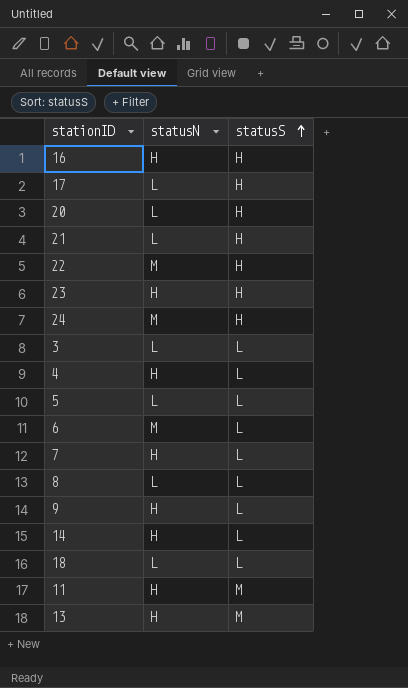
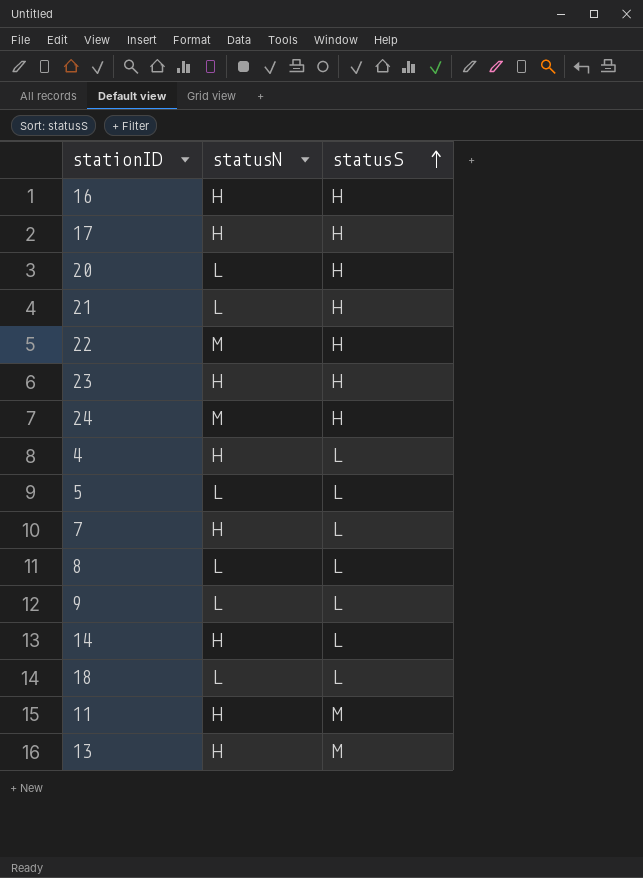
row 3: L | L -> none
row 6: M | L -> none
17 | statusN: L -> H
9 | statusN: H -> L

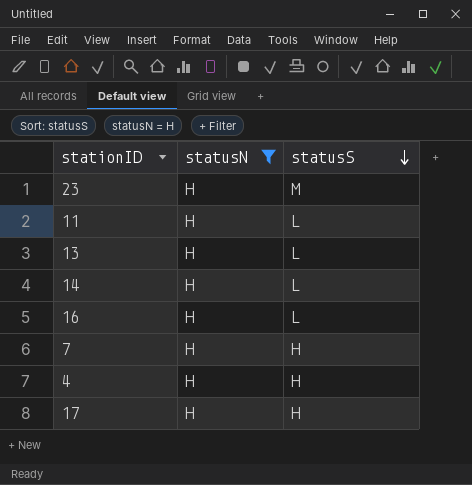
filter: none -> statusN = H
row order: statusS ascending -> statusS descending
23 | statusS: H -> M
11 | statusS: M -> L
13 | statusS: M -> L
16 | statusS: H -> L
7 | statusS: L -> H
4 | statusS: L -> H

